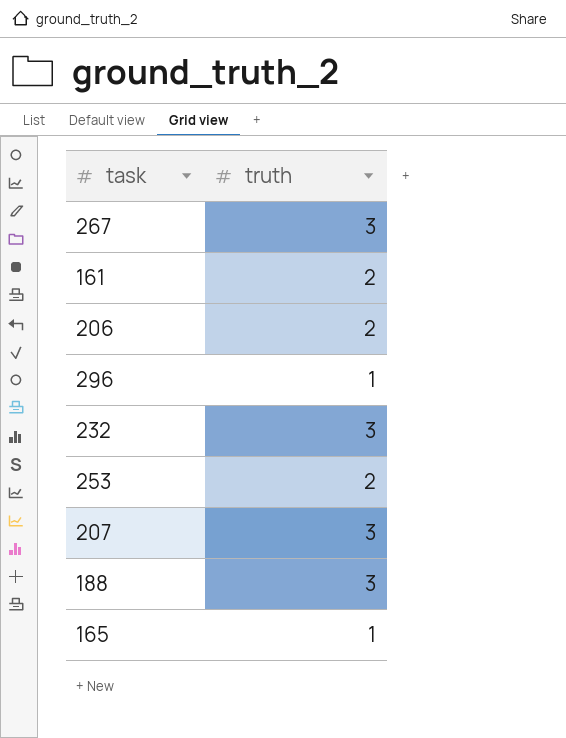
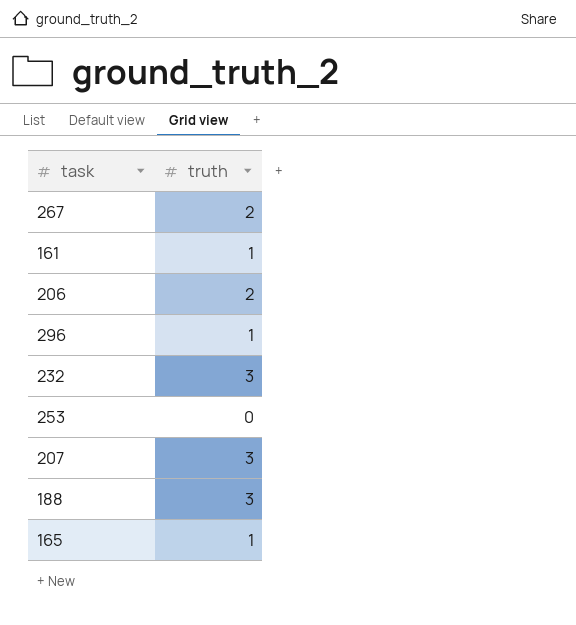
267 | truth: 3 -> 2
161 | truth: 2 -> 1
253 | truth: 2 -> 0

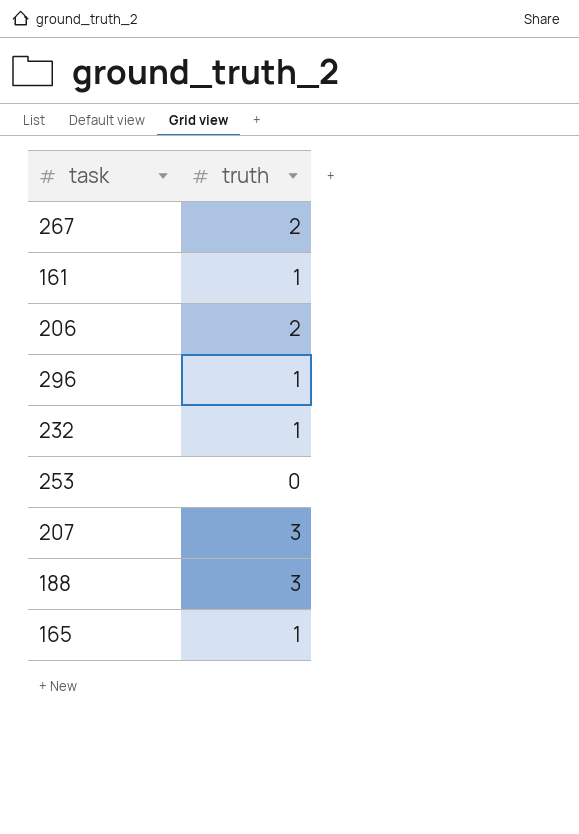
232 | truth: 3 -> 1

